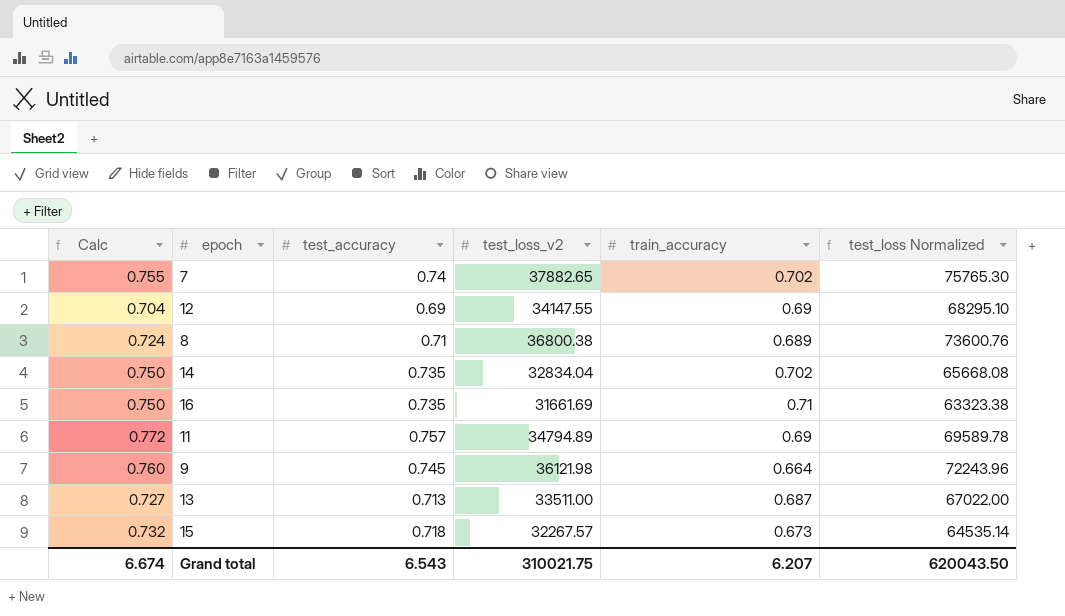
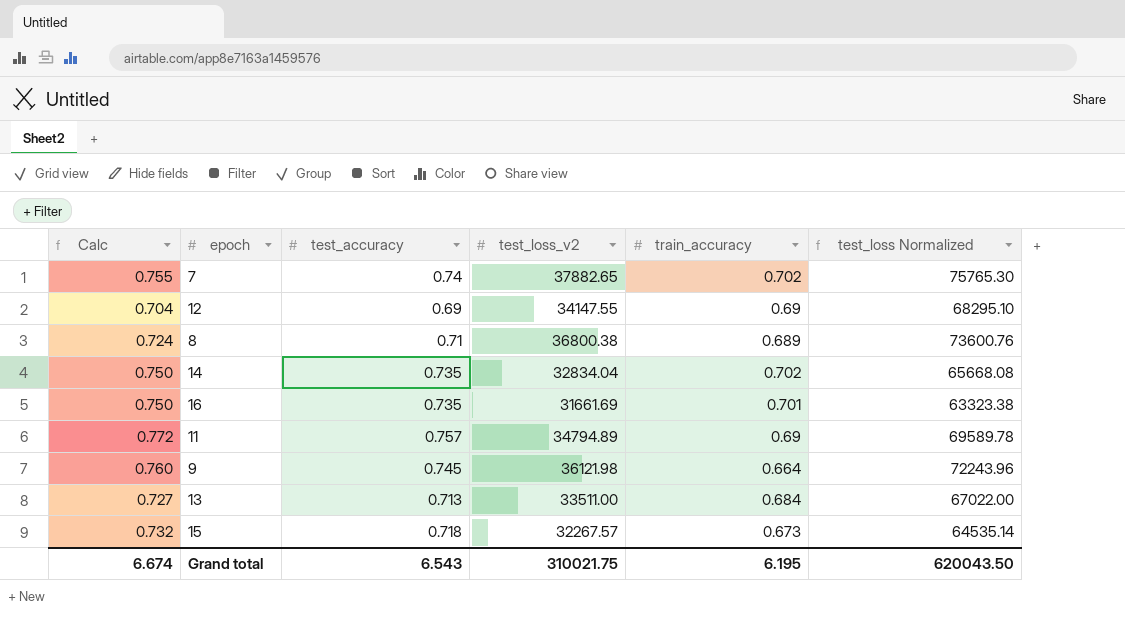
16 | train_accuracy: 0.71 -> 0.701
13 | train_accuracy: 0.687 -> 0.684
Grand total | train_accuracy: 6.207 -> 6.195

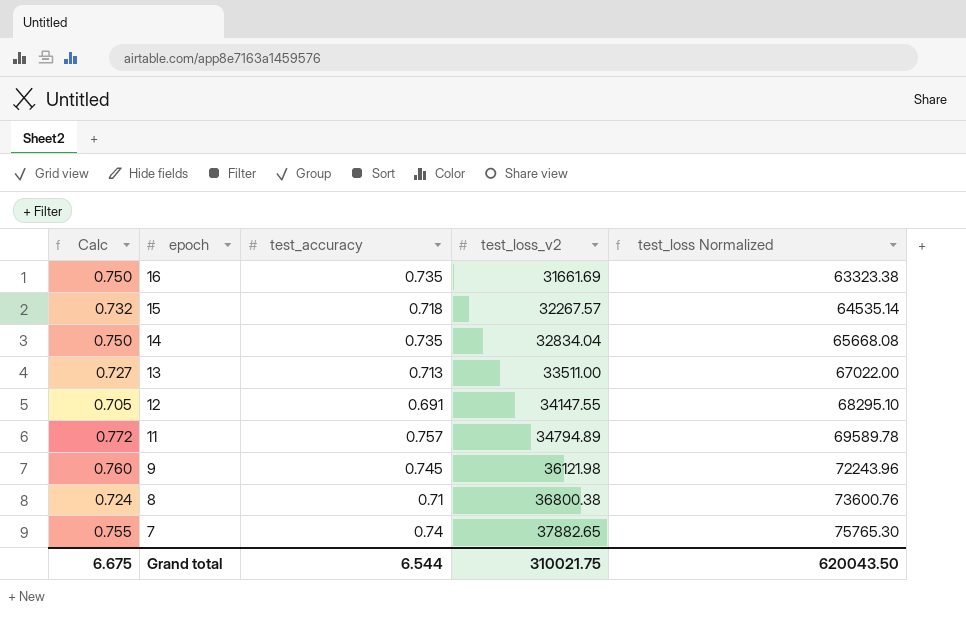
row order: none -> epoch descending
column train_accuracy | position: 5 -> none
12 | Calc: 0.704 -> 0.705
12 | test_accuracy: 0.69 -> 0.691
Grand total | Calc: 6.674 -> 6.675
Grand total | test_accuracy: 6.543 -> 6.544

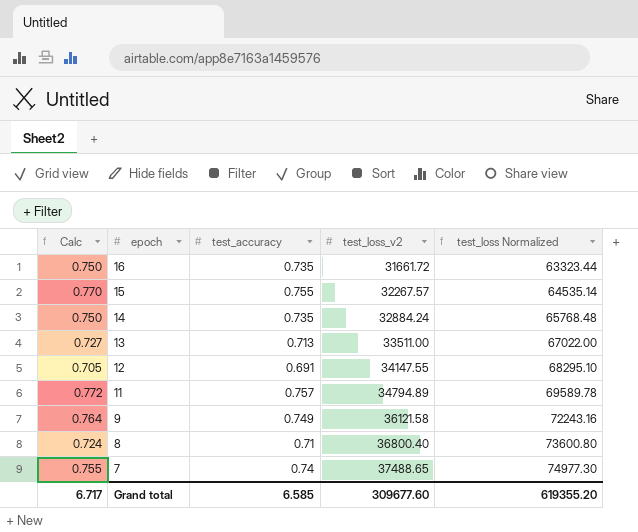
16 | test_loss_v2: 31661.69 -> 31661.72
16 | test_loss Normalized: 63323.38 -> 63323.44
15 | Calc: 0.732 -> 0.770
15 | test_accuracy: 0.718 -> 0.755
14 | test_loss_v2: 32834.04 -> 32884.24
14 | test_loss Normalized: 65668.08 -> 65768.48
9 | Calc: 0.760 -> 0.764
9 | test_accuracy: 0.745 -> 0.749
9 | test_loss_v2: 36121.98 -> 36121.58
9 | test_loss Normalized: 72243.96 -> 72243.16
8 | test_loss_v2: 36800.38 -> 36800.40
8 | test_loss Normalized: 73600.76 -> 73600.80
7 | test_loss_v2: 37882.65 -> 37488.65
7 | test_loss Normalized: 75765.30 -> 74977.30
Grand total | Calc: 6.675 -> 6.717
Grand total | test_accuracy: 6.544 -> 6.585
Grand total | test_loss_v2: 310021.75 -> 309677.60
Grand total | test_loss Normalized: 620043.50 -> 619355.20

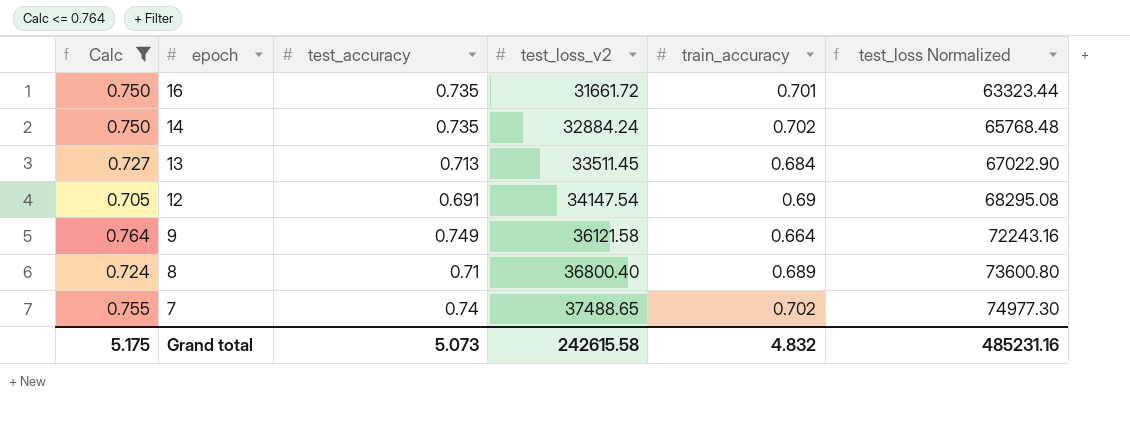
filter: none -> Calc <= 0.764
column train_accuracy | position: none -> 5
13 | test_loss_v2: 33511.00 -> 33511.45
13 | test_loss Normalized: 67022.00 -> 67022.90
12 | test_loss_v2: 34147.55 -> 34147.54
12 | test_loss Normalized: 68295.10 -> 68295.08
Grand total | Calc: 6.717 -> 5.175
Grand total | test_accuracy: 6.585 -> 5.073
Grand total | test_loss_v2: 309677.60 -> 242615.58
Grand total | test_loss Normalized: 619355.20 -> 485231.16

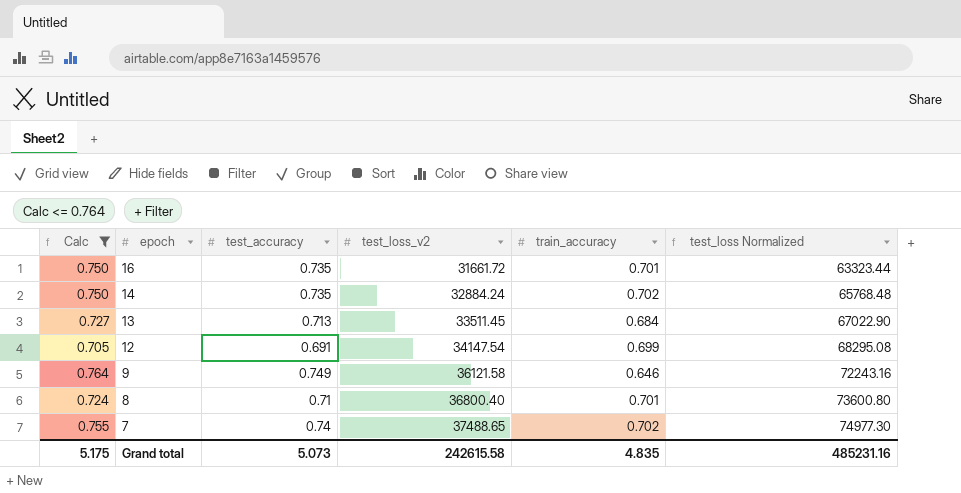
12 | train_accuracy: 0.69 -> 0.699
9 | train_accuracy: 0.664 -> 0.646
8 | train_accuracy: 0.689 -> 0.701
Grand total | train_accuracy: 4.832 -> 4.835

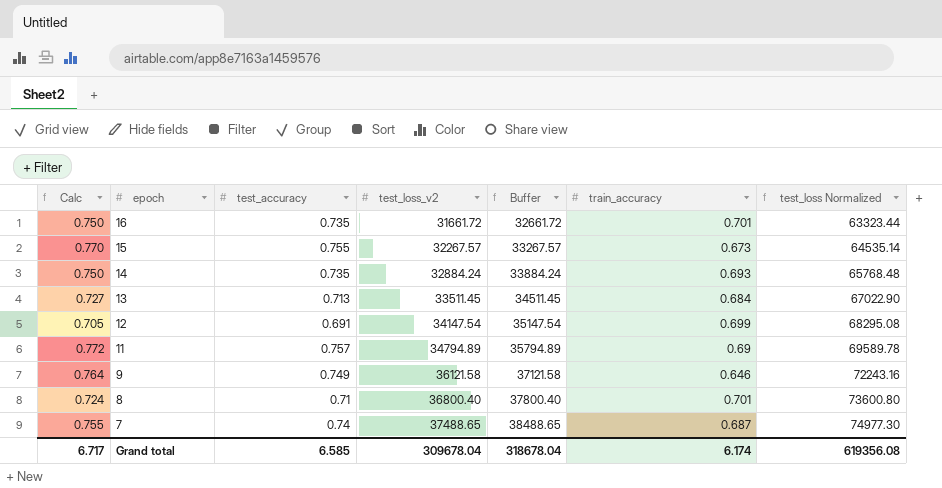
filter: Calc <= 0.764 -> none
column Buffer | formula: none -> [test_loss_v2] + 1000
14 | train_accuracy: 0.702 -> 0.693
7 | train_accuracy: 0.702 -> 0.687
Grand total | Calc: 5.175 -> 6.717
Grand total | test_accuracy: 5.073 -> 6.585
Grand total | test_loss_v2: 242615.58 -> 309678.04
Grand total | train_accuracy: 4.835 -> 6.174
Grand total | test_loss Normalized: 485231.16 -> 619356.08

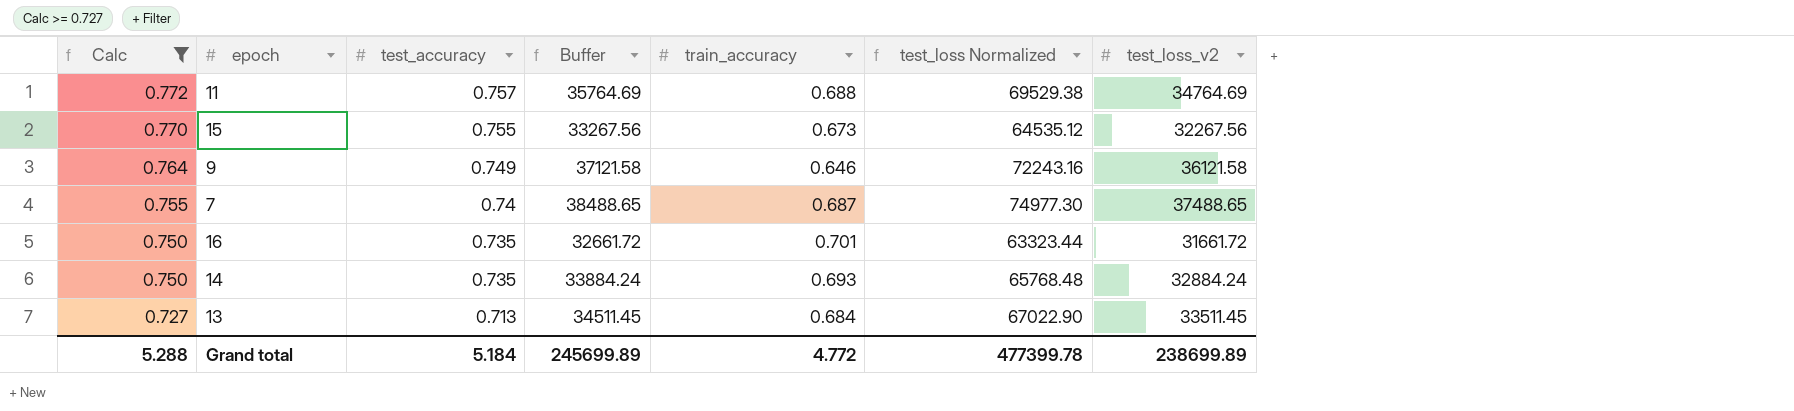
filter: none -> Calc >= 0.727
row order: epoch descending -> Calc descending
column test_loss_v2 | position: 4 -> 7
11 | Buffer: 35794.89 -> 35764.69
11 | train_accuracy: 0.69 -> 0.688
11 | test_loss Normalized: 69589.78 -> 69529.38
11 | test_loss_v2: 34794.89 -> 34764.69
15 | Buffer: 33267.57 -> 33267.56
15 | test_loss Normalized: 64535.14 -> 64535.12
15 | test_loss_v2: 32267.57 -> 32267.56
Grand total | Calc: 6.717 -> 5.288
Grand total | test_accuracy: 6.585 -> 5.184
Grand total | Buffer: 318678.04 -> 245699.89
Grand total | train_accuracy: 6.174 -> 4.772
Grand total | test_loss Normalized: 619356.08 -> 477399.78
Grand total | test_loss_v2: 309678.04 -> 238699.89

